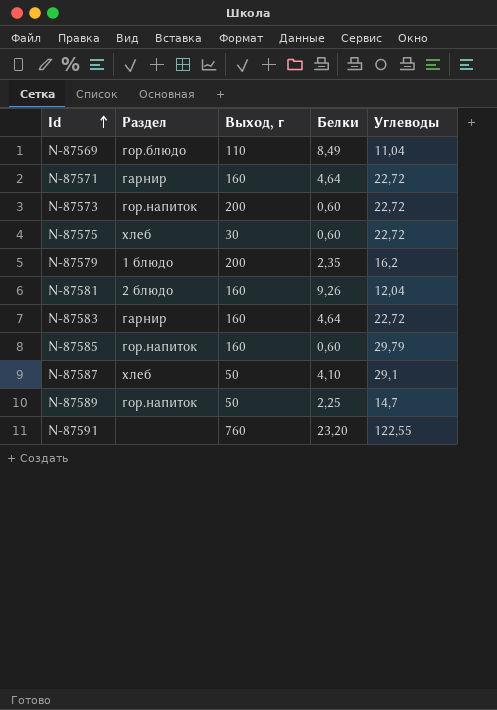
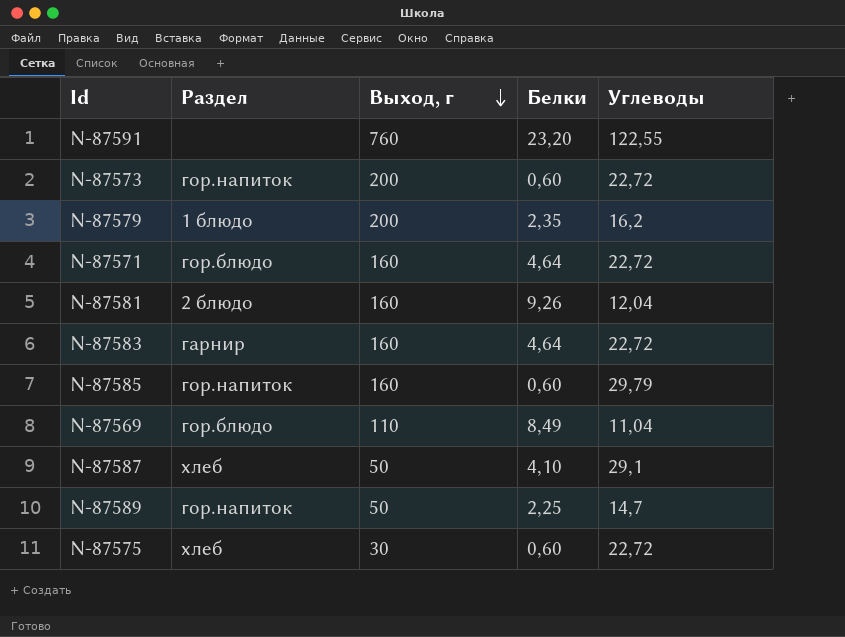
row order: Id ascending -> Выход, г descending
N-87571 | Раздел: гарнир -> гор.блюдо

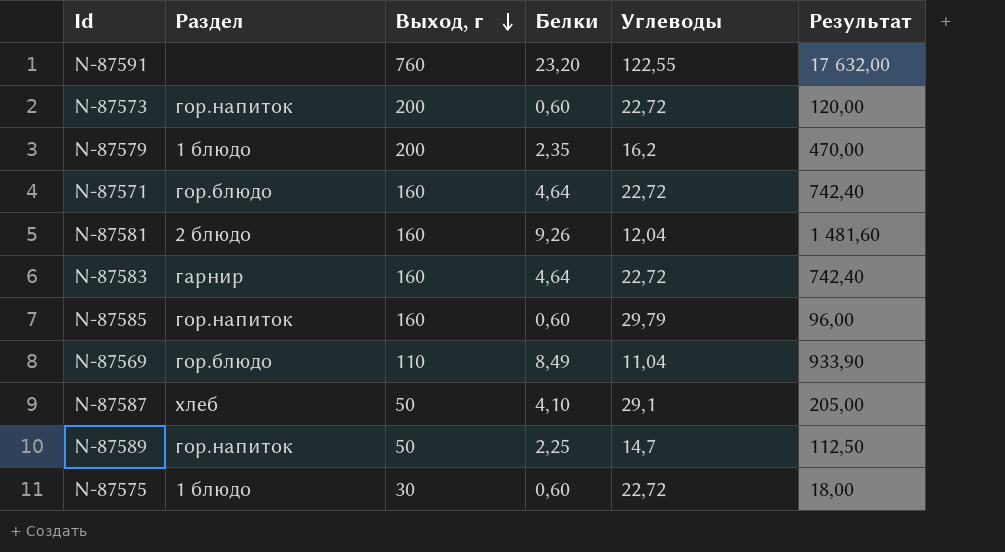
column Результат | formula: none -> [Выход, г] * [Белки]
N-87575 | Раздел: хлеб -> 1 блюдо

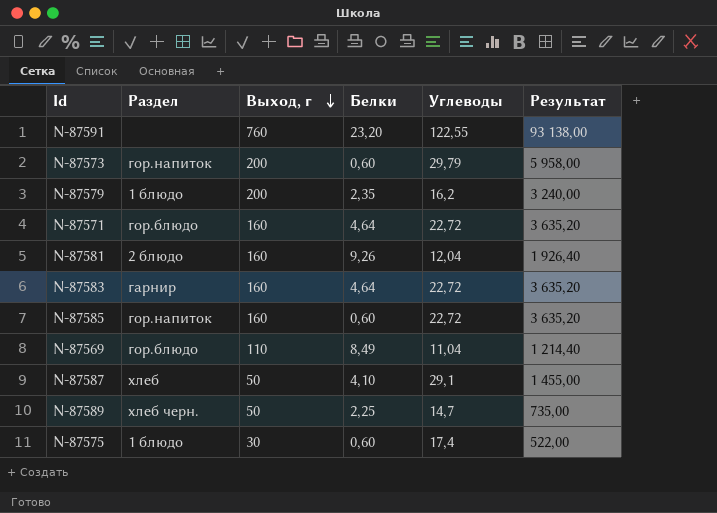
column Результат | formula: [Выход, г] * [Белки] -> [Выход, г] * [Углеводы]
N-87573 | Углеводы: 22,72 -> 29,79
N-87585 | Углеводы: 29,79 -> 22,72
N-87589 | Раздел: гор.напиток -> хлеб черн.
N-87575 | Углеводы: 22,72 -> 17,4

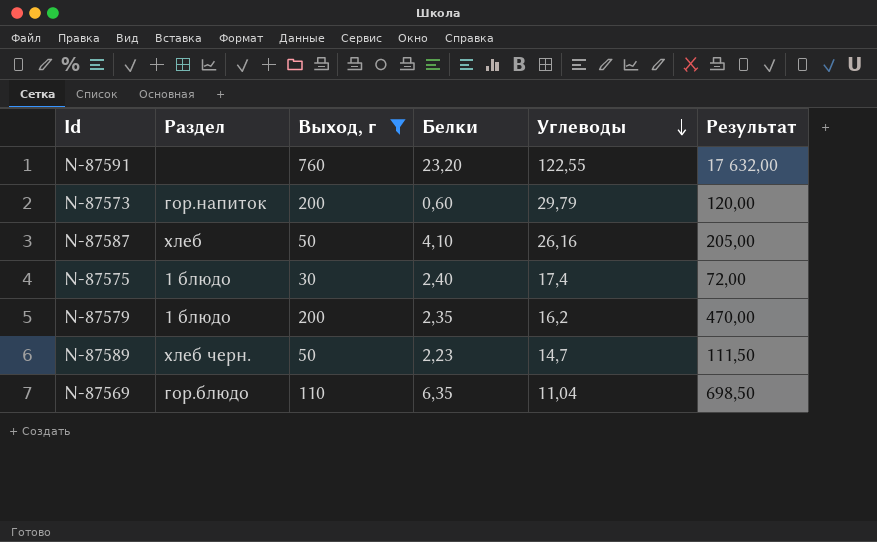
filter: none -> Выход, г != 160
row order: Выход, г descending -> Углеводы descending
column Результат | formula: [Выход, г] * [Углеводы] -> [Выход, г] * [Белки]
N-87587 | Углеводы: 29,1 -> 26,16
N-87575 | Белки: 0,60 -> 2,40
N-87589 | Белки: 2,25 -> 2,23
N-87569 | Белки: 8,49 -> 6,35

